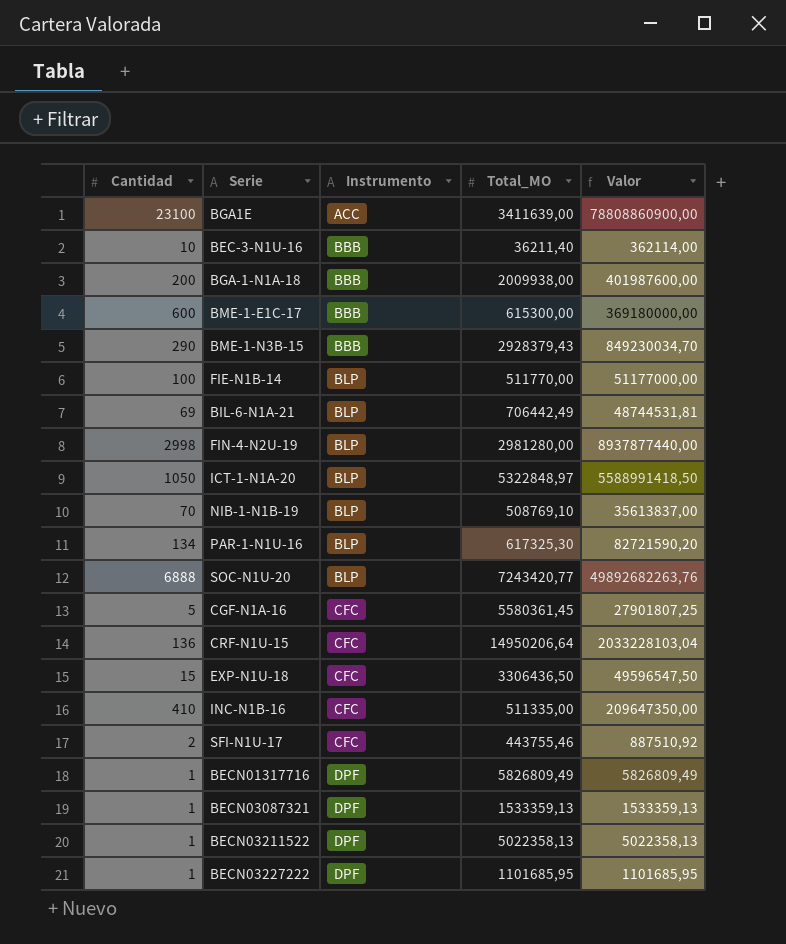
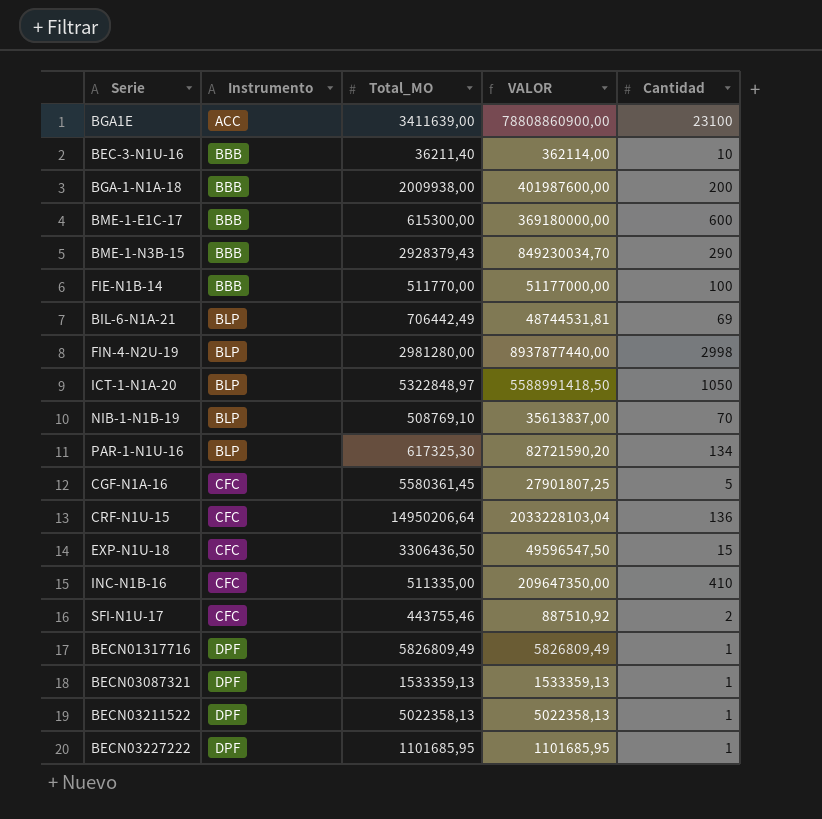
column name: Valor -> VALOR
column Cantidad | position: 1 -> 5
row SOC-N1U-20: 6888 | BLP | 7243420,77 | 49892682263,76 -> none
FIE-N1B-14 | Instrumento: BLP -> BBB

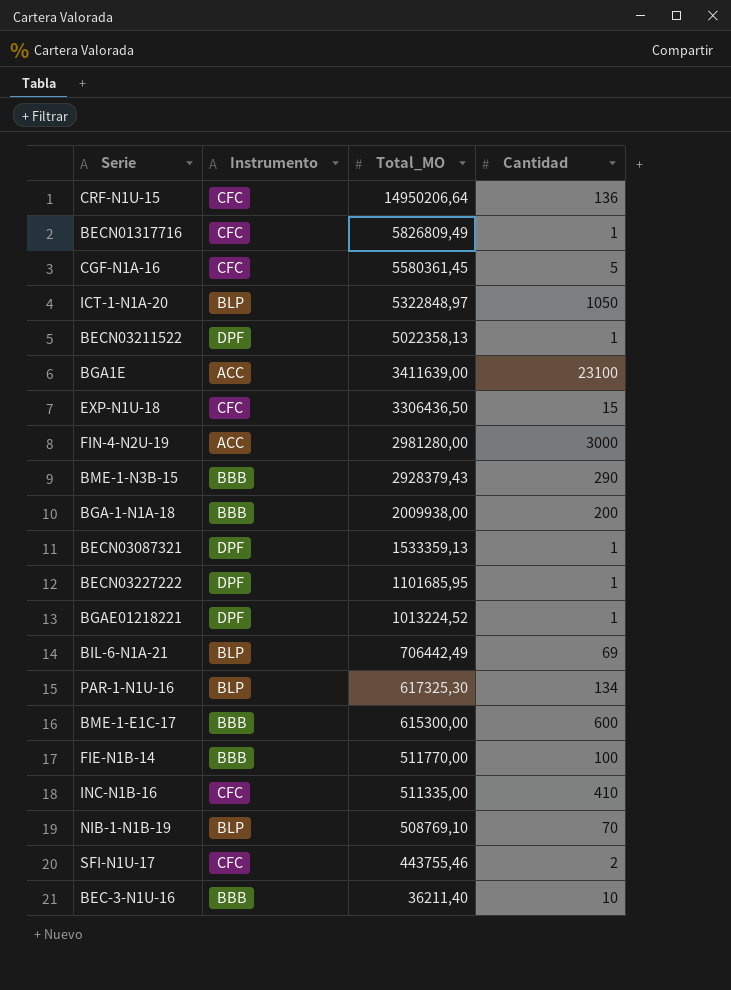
row order: Instrumento ascending -> Total_MO descending
column VALOR | formula: [Total_MO] * [Cantidad] -> none
BECN01317716 | Instrumento: DPF -> CFC
FIN-4-N2U-19 | Instrumento: BLP -> ACC
FIN-4-N2U-19 | Cantidad: 2998 -> 3000
row BGAE01218221: none -> DPF | 1013224,52 | 1

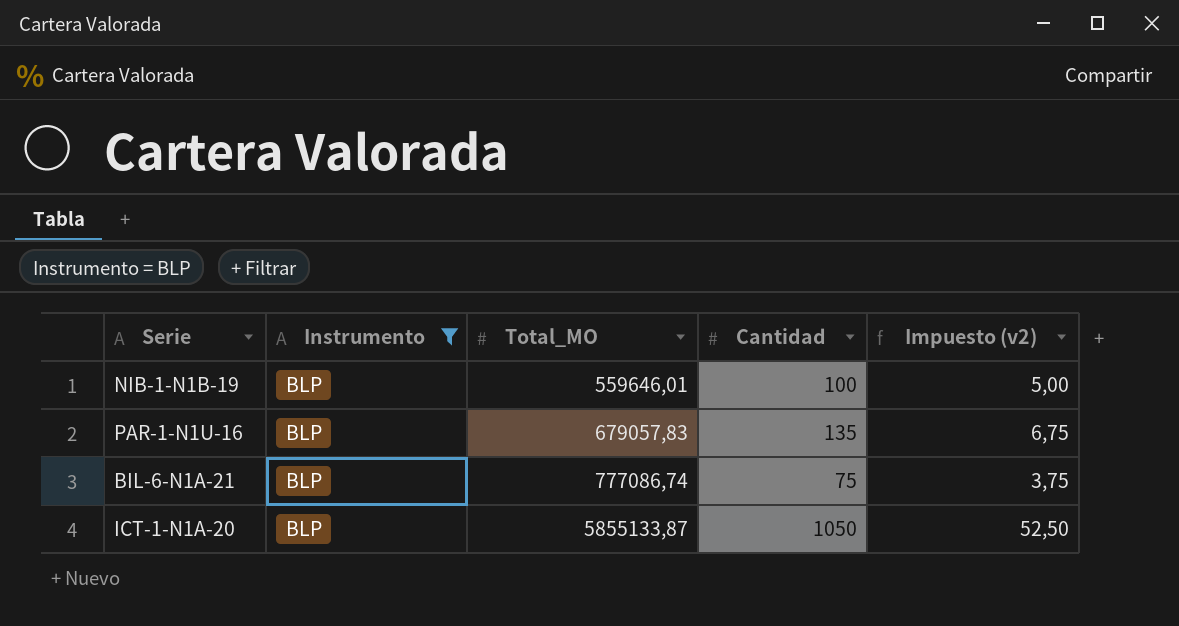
filter: none -> Instrumento = BLP
row order: Total_MO descending -> Total_MO ascending
column Impuesto (v2) | formula: none -> [Cantidad] * 0,05
NIB-1-N1B-19 | Total_MO: 508769,10 -> 559646,01
NIB-1-N1B-19 | Cantidad: 70 -> 100
PAR-1-N1U-16 | Total_MO: 617325,30 -> 679057,83
PAR-1-N1U-16 | Cantidad: 134 -> 135
BIL-6-N1A-21 | Total_MO: 706442,49 -> 777086,74
BIL-6-N1A-21 | Cantidad: 69 -> 75
ICT-1-N1A-20 | Total_MO: 5322848,97 -> 5855133,87

